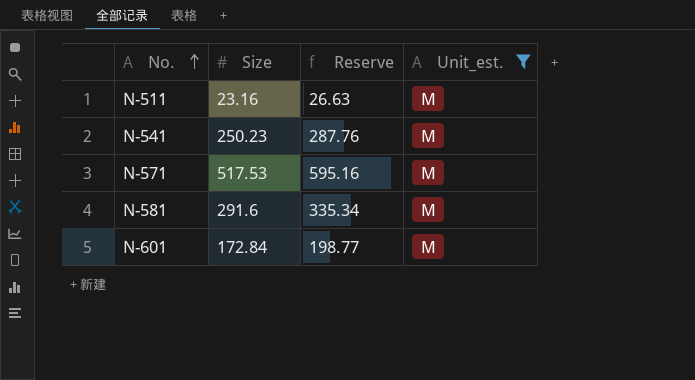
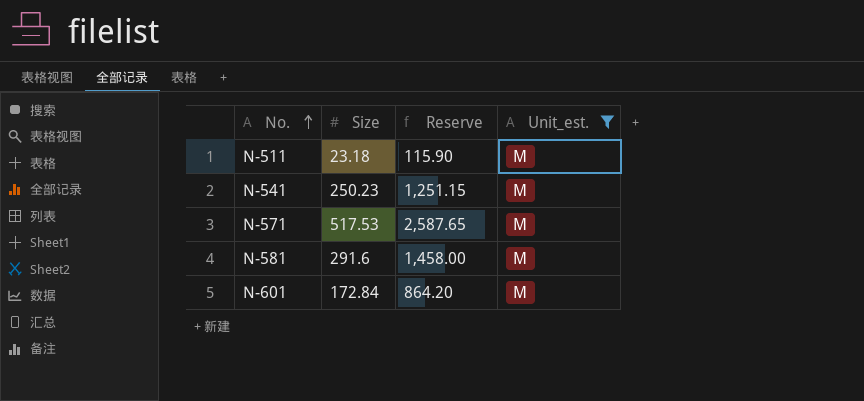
column Reserve | formula: [Size] * 1.15 -> [Size] * 5
N-511 | Size: 23.16 -> 23.18

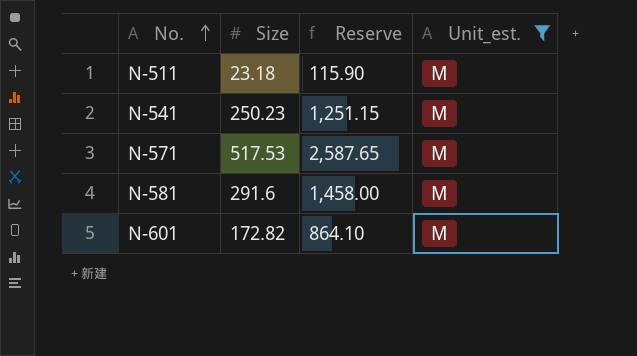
N-601 | Size: 172.84 -> 172.82
N-601 | Reserve: 864.20 -> 864.10

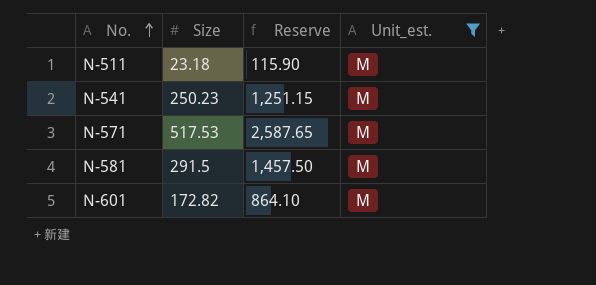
N-581 | Size: 291.6 -> 291.5
N-581 | Reserve: 1,458.00 -> 1,457.50

